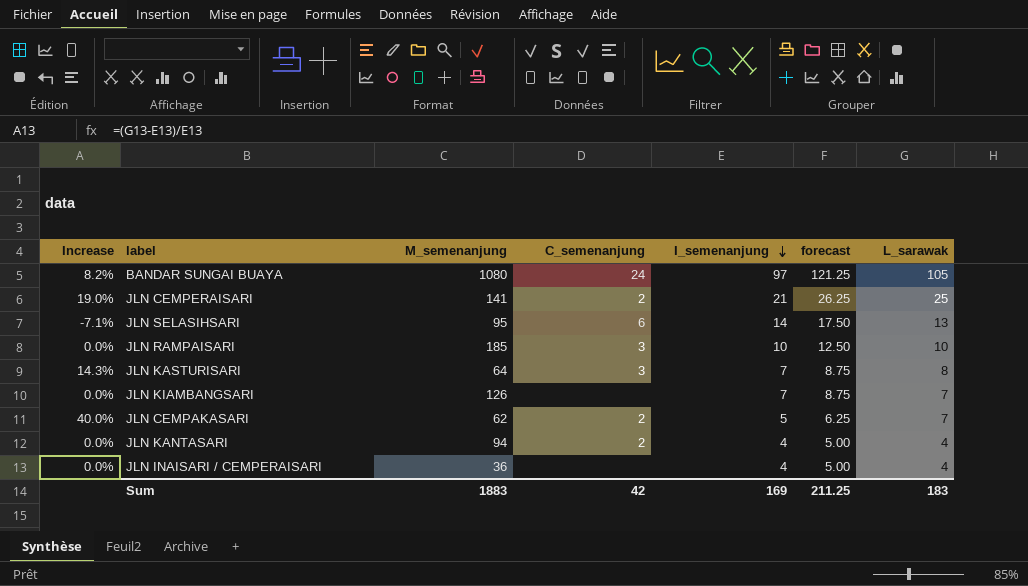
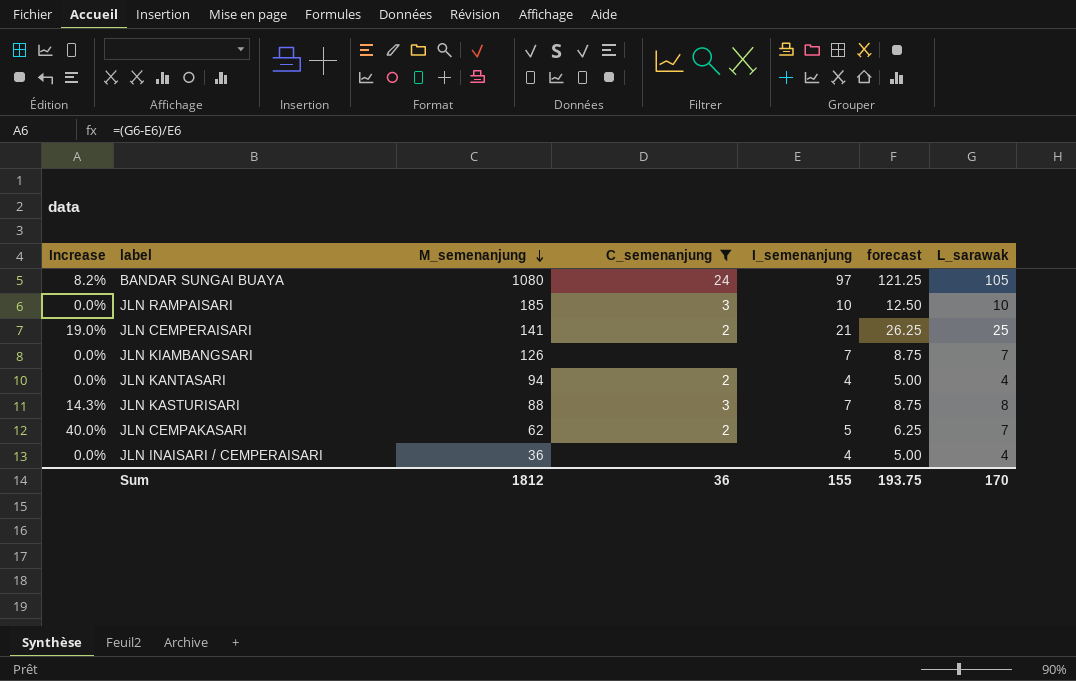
filter: none -> C_semenanjung != 6
row order: I_semenanjung descending -> M_semenanjung descending
JLN KASTURISARI | M_semenanjung: 64 -> 88
Sum | M_semenanjung: 1883 -> 1812
Sum | C_semenanjung: 42 -> 36
Sum | I_semenanjung: 169 -> 155
Sum | forecast: 211.25 -> 193.75
Sum | L_sarawak: 183 -> 170

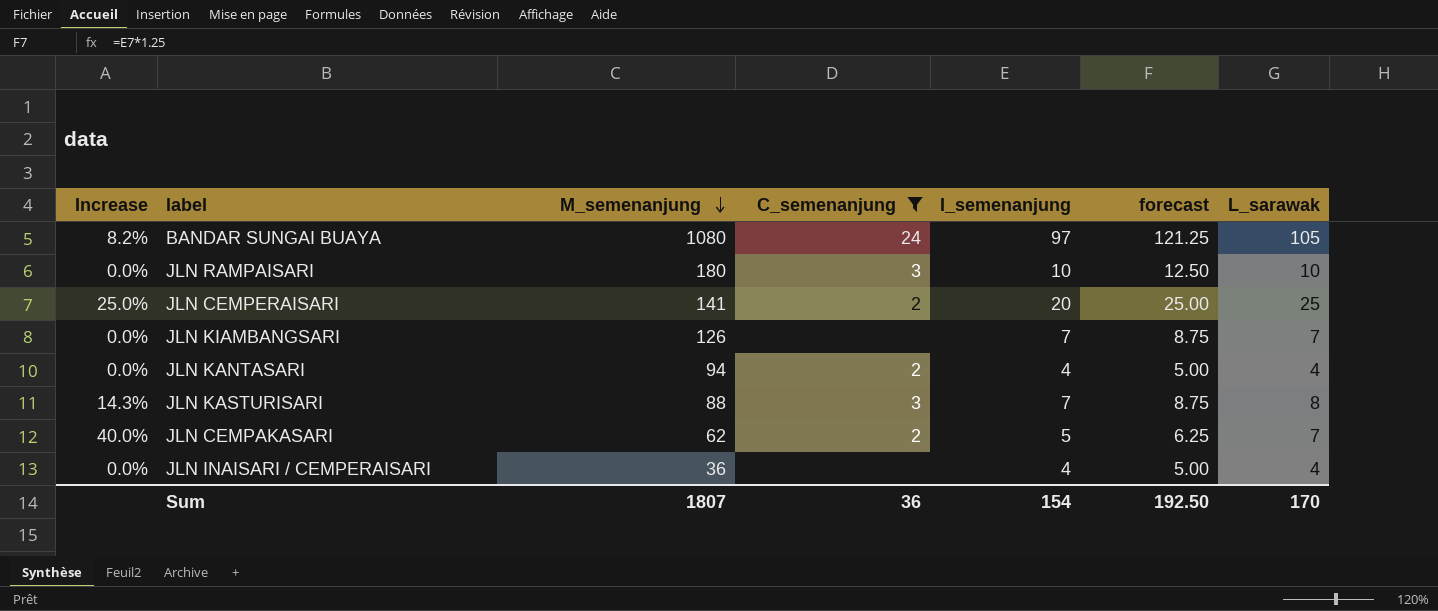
JLN RAMPAISARI | M_semenanjung: 185 -> 180
JLN CEMPERAISARI | Increase: 19.0% -> 25.0%
JLN CEMPERAISARI | I_semenanjung: 21 -> 20
JLN CEMPERAISARI | forecast: 26.25 -> 25.00
Sum | M_semenanjung: 1812 -> 1807
Sum | I_semenanjung: 155 -> 154
Sum | forecast: 193.75 -> 192.50

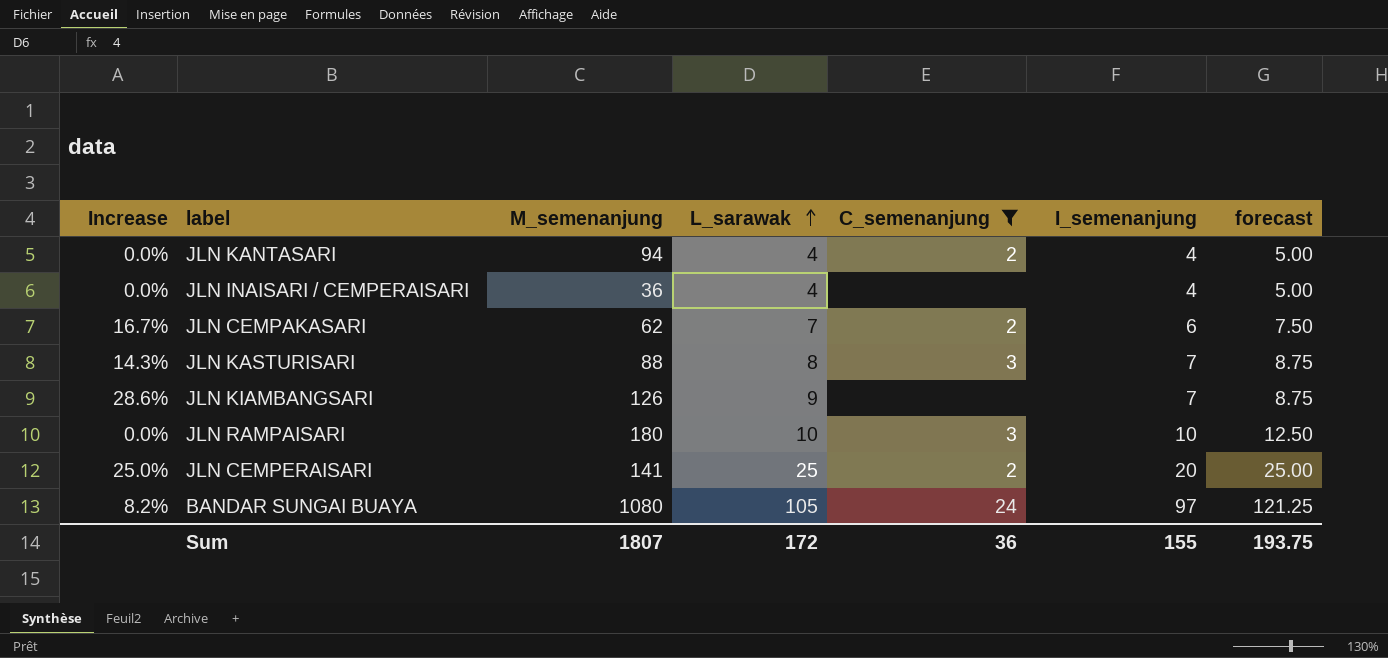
row order: M_semenanjung descending -> L_sarawak ascending
column L_sarawak | position: 7 -> 4
JLN CEMPAKASARI | Increase: 40.0% -> 16.7%
JLN CEMPAKASARI | I_semenanjung: 5 -> 6
JLN CEMPAKASARI | forecast: 6.25 -> 7.50
JLN KIAMBANGSARI | Increase: 0.0% -> 28.6%
JLN KIAMBANGSARI | L_sarawak: 7 -> 9
Sum | L_sarawak: 170 -> 172
Sum | I_semenanjung: 154 -> 155
Sum | forecast: 192.50 -> 193.75

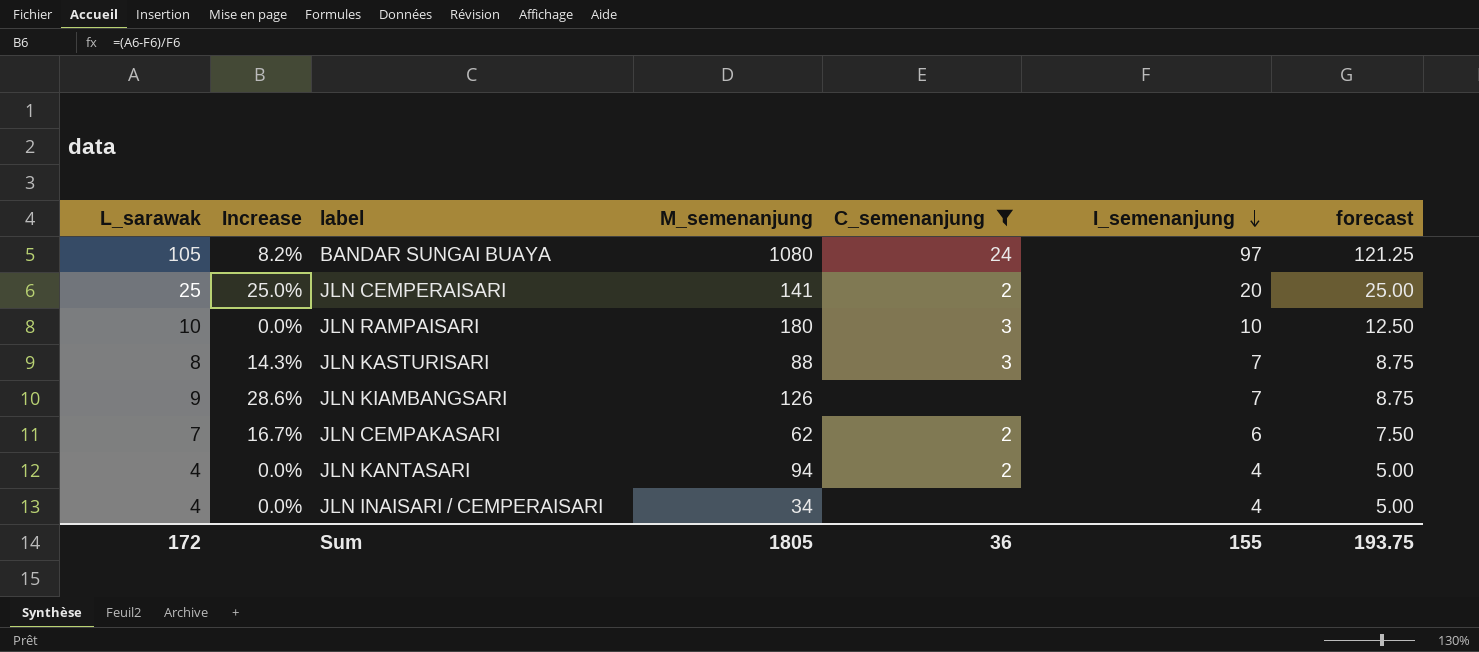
row order: L_sarawak ascending -> I_semenanjung descending
column L_sarawak | position: 4 -> 1
JLN INAISARI / CEMPERAISARI | M_semenanjung: 36 -> 34
Sum | M_semenanjung: 1807 -> 1805

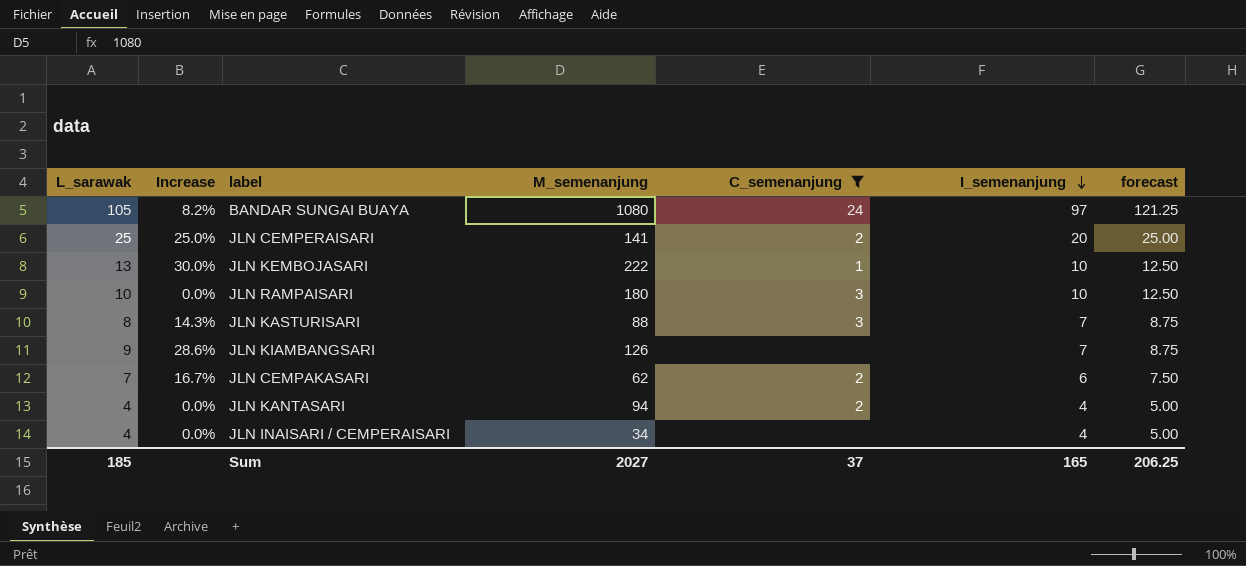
row JLN KEMBOJASARI: none -> 13 | 30.0% | 222 | 1 | 10 | 12.50
Sum | L_sarawak: 172 -> 185
Sum | M_semenanjung: 1805 -> 2027
Sum | C_semenanjung: 36 -> 37
Sum | I_semenanjung: 155 -> 165
Sum | forecast: 193.75 -> 206.25

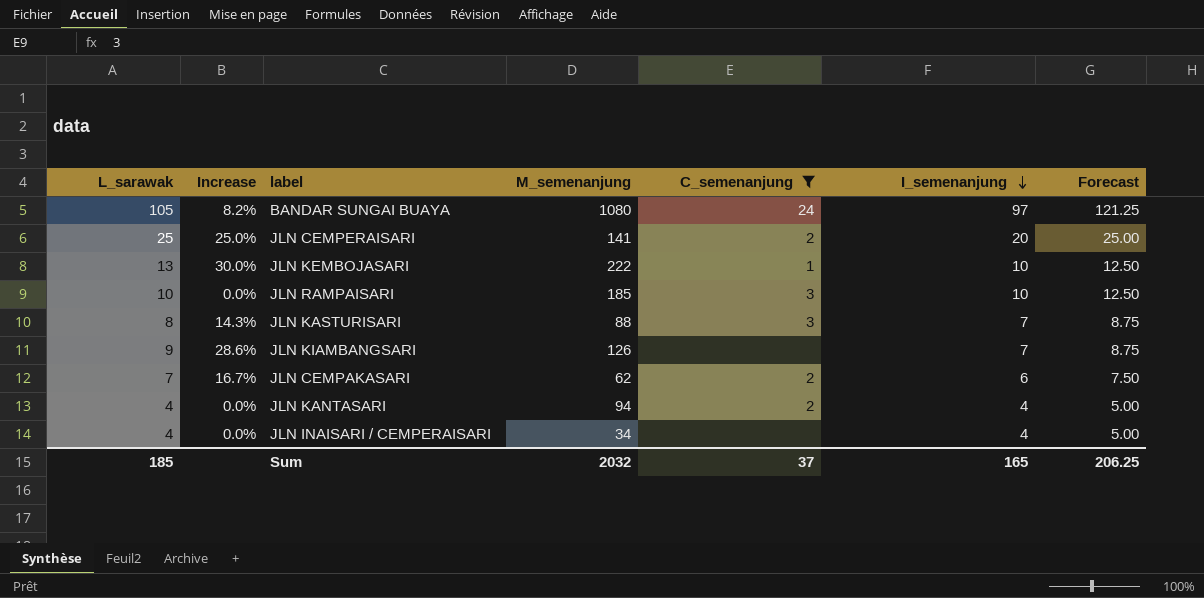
column name: forecast -> Forecast
JLN RAMPAISARI | M_semenanjung: 180 -> 185
Sum | M_semenanjung: 2027 -> 2032

